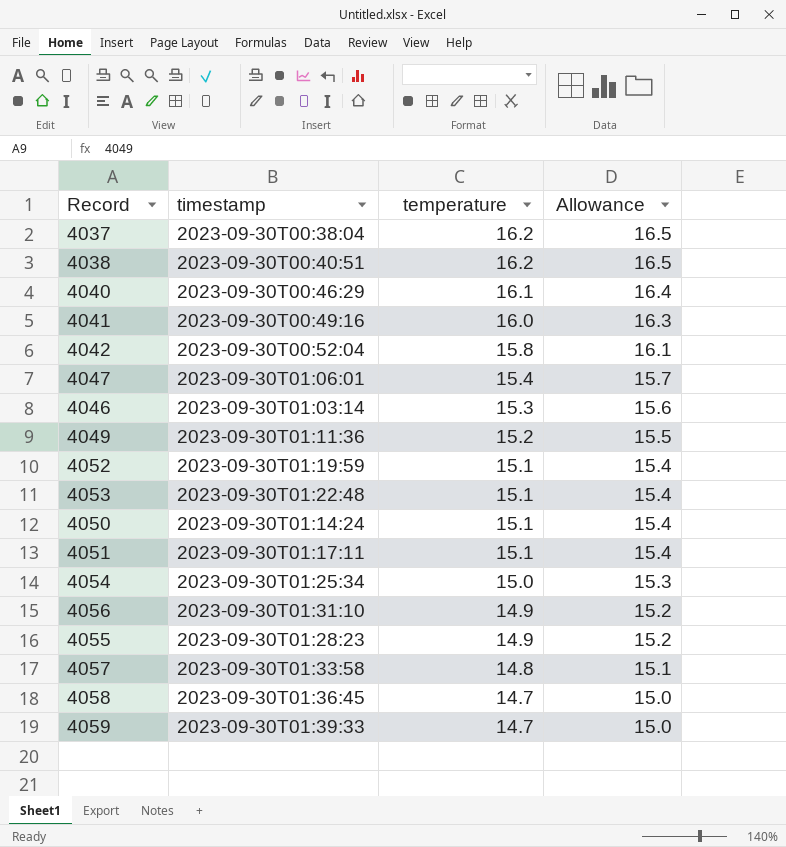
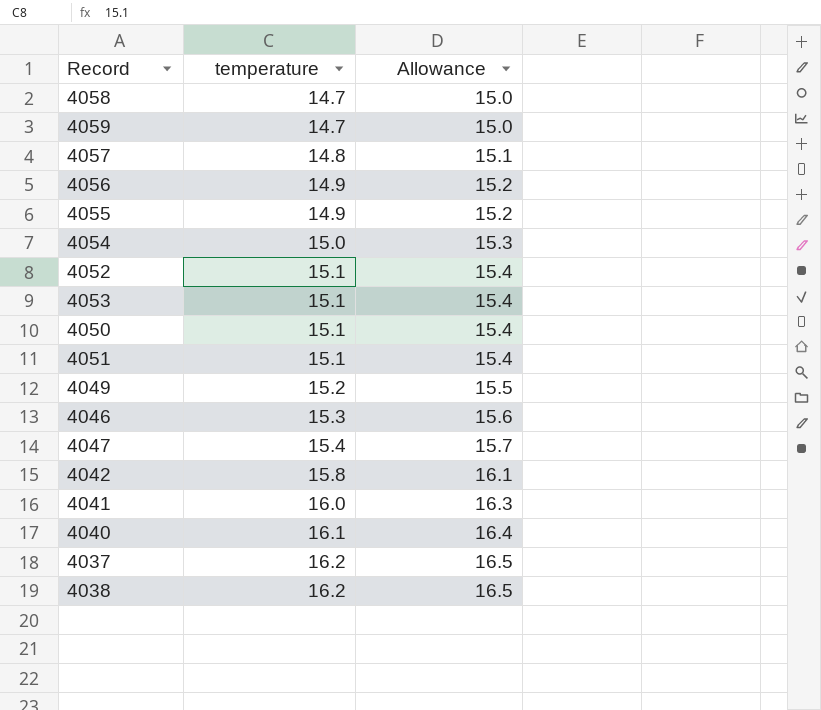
row order: temperature descending -> temperature ascending
column timestamp | position: 2 -> none

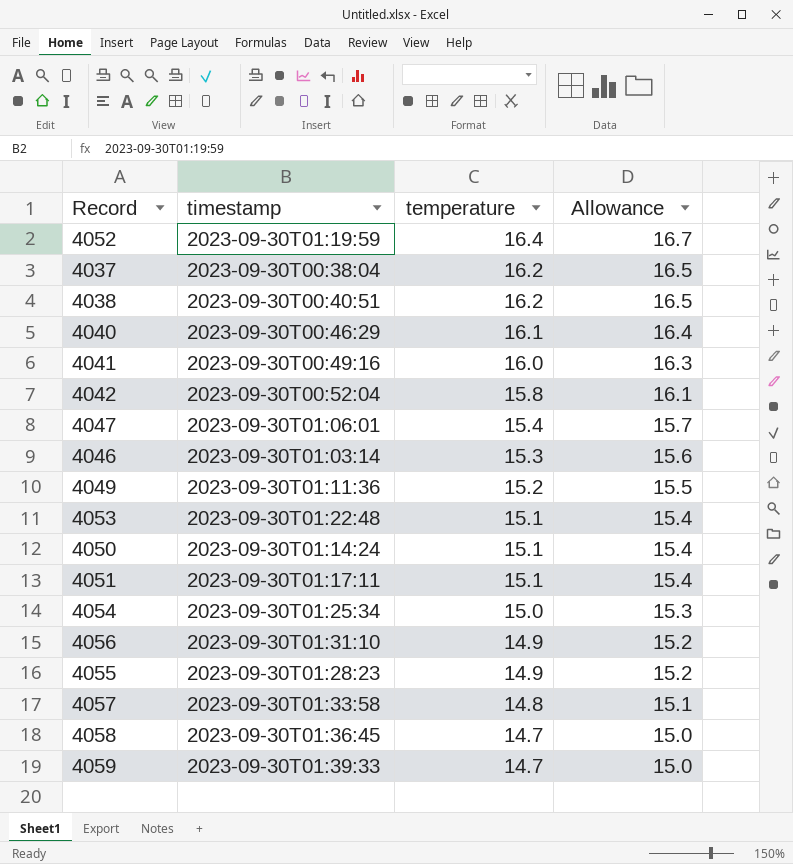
row order: temperature ascending -> temperature descending
column timestamp | position: none -> 2
4052 | temperature: 15.1 -> 16.4
4052 | Allowance: 15.4 -> 16.7

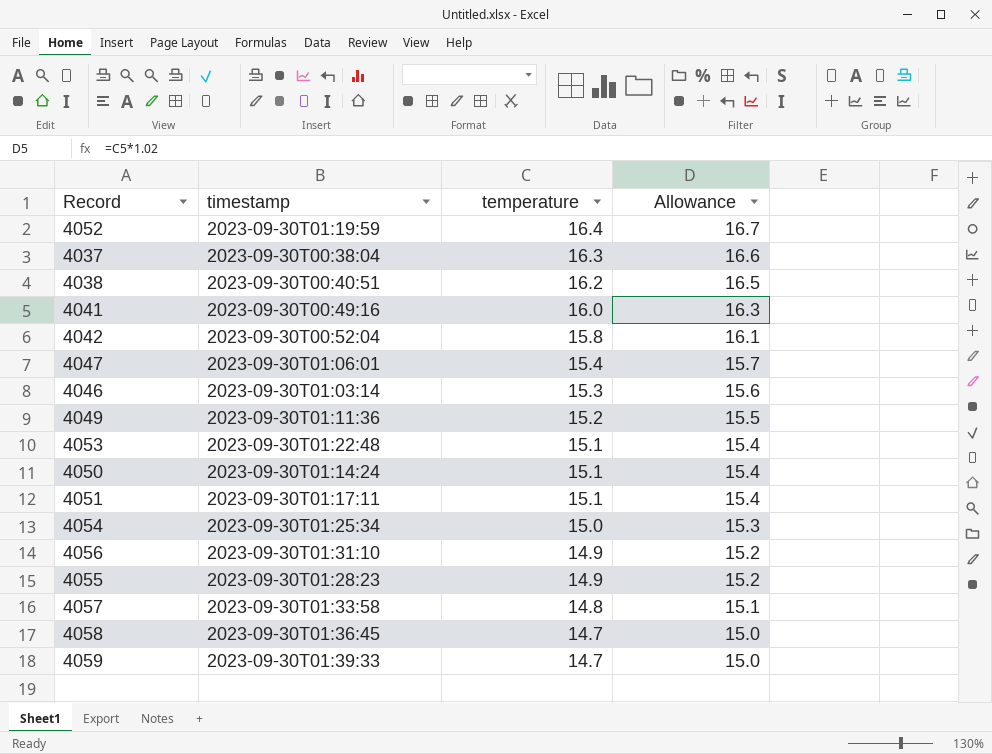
row 4040: 2023-09-30T00:46:29 | 16.1 | 16.4 -> none
4037 | temperature: 16.2 -> 16.3
4037 | Allowance: 16.5 -> 16.6

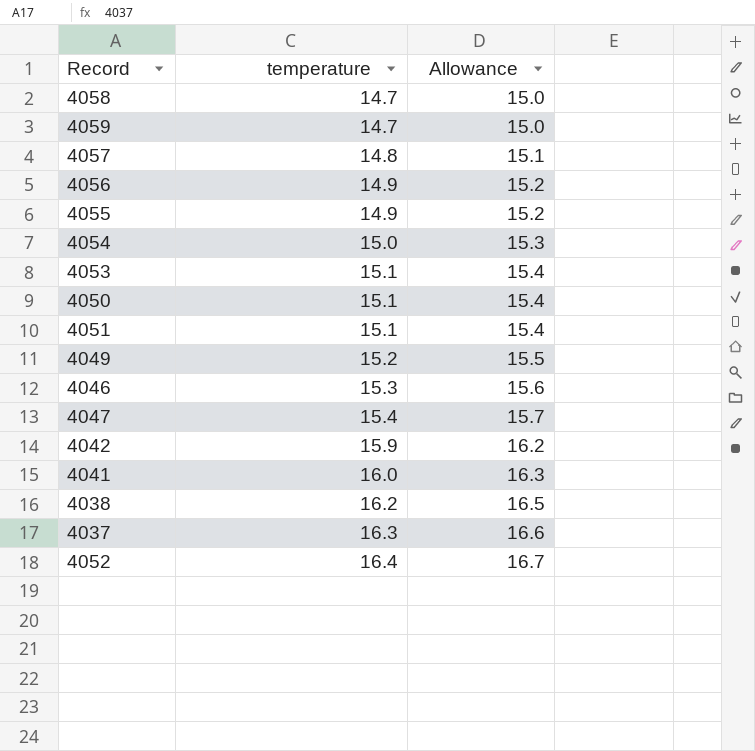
row order: temperature descending -> temperature ascending
column timestamp | position: 2 -> none
4042 | temperature: 15.8 -> 15.9
4042 | Allowance: 16.1 -> 16.2

